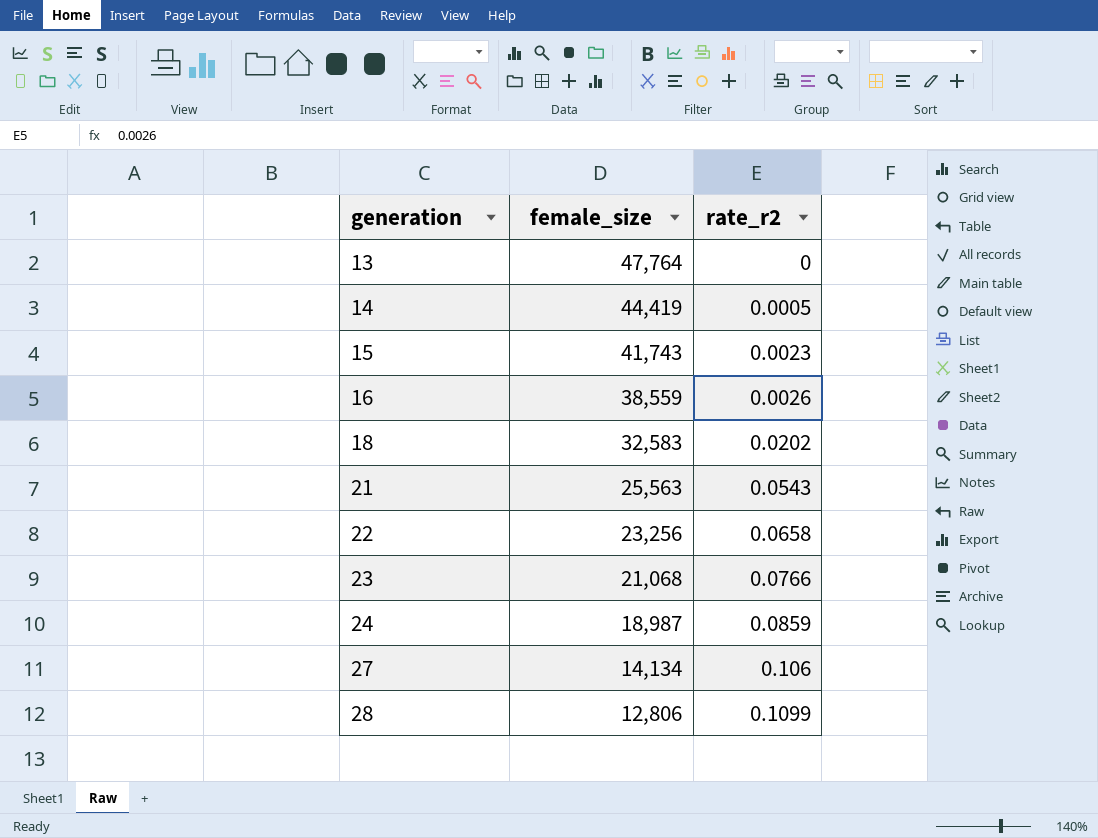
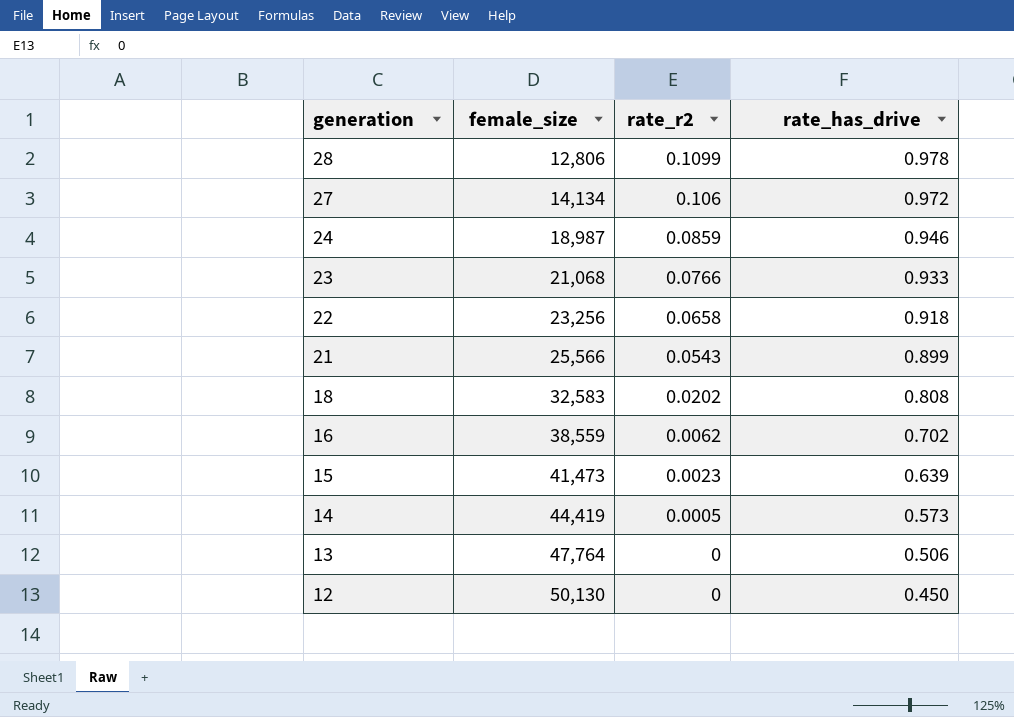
row order: generation ascending -> generation descending
column rate_has_drive | position: none -> 4
21 | female_size: 25,563 -> 25,566
16 | rate_r2: 0.0026 -> 0.0062
15 | female_size: 41,743 -> 41,473
row 12: none -> 50,130 | 0 | 0.450

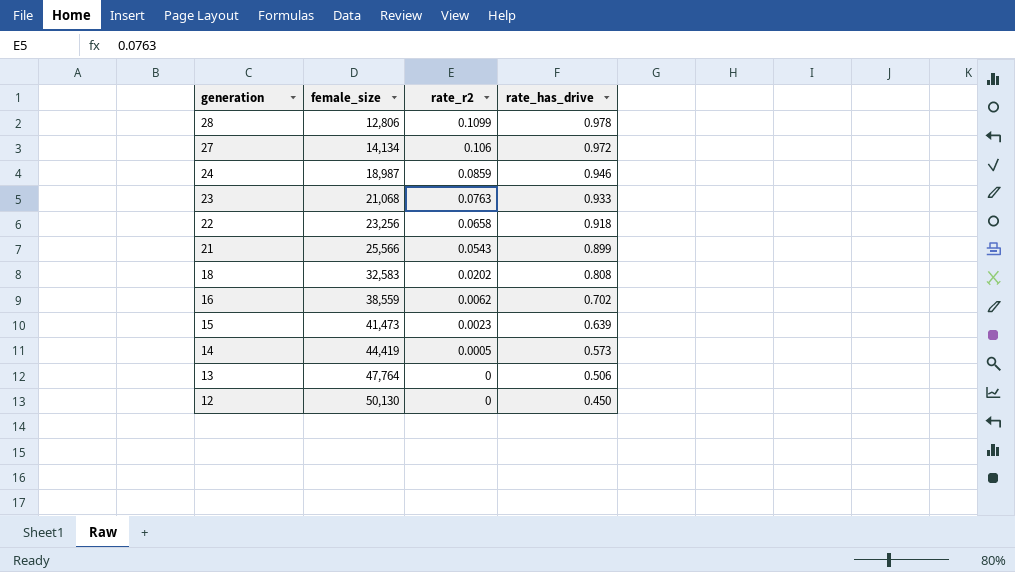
23 | rate_r2: 0.0766 -> 0.0763

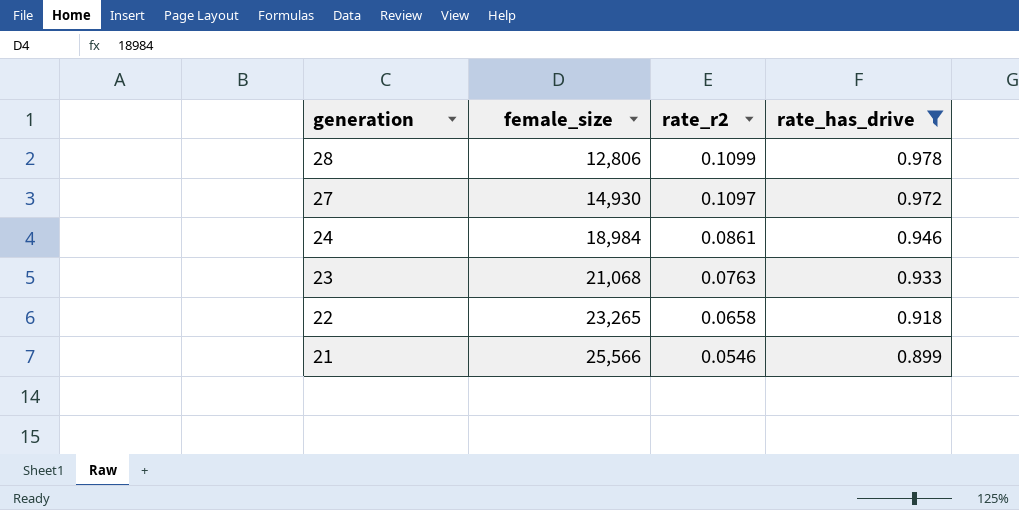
filter: none -> rate_has_drive >= 0.899
27 | female_size: 14,134 -> 14,930
27 | rate_r2: 0.106 -> 0.1097
24 | female_size: 18,987 -> 18,984
24 | rate_r2: 0.0859 -> 0.0861
22 | female_size: 23,256 -> 23,265
21 | rate_r2: 0.0543 -> 0.0546

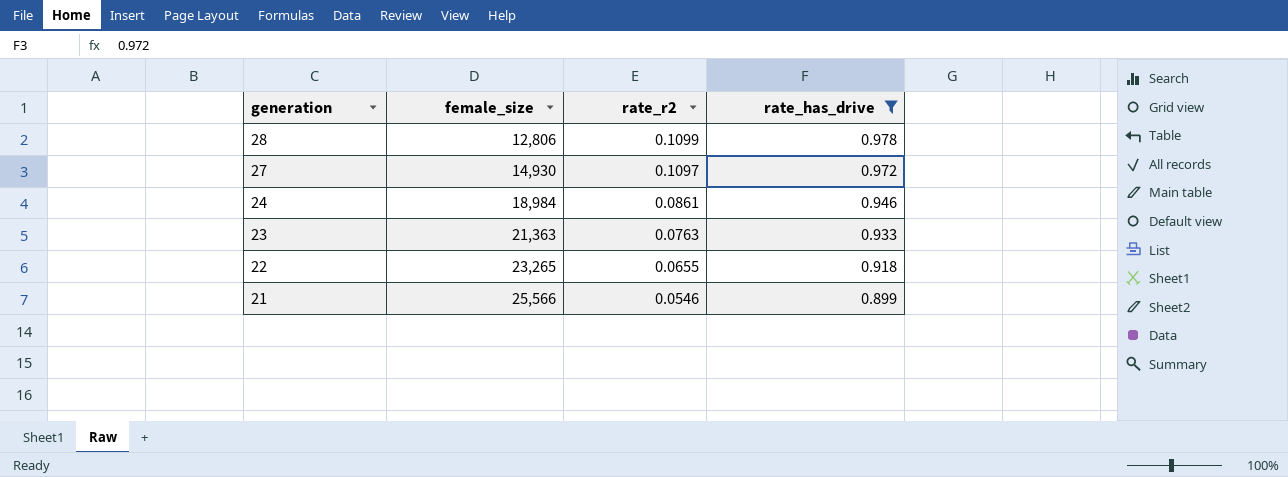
23 | female_size: 21,068 -> 21,363
22 | rate_r2: 0.0658 -> 0.0655

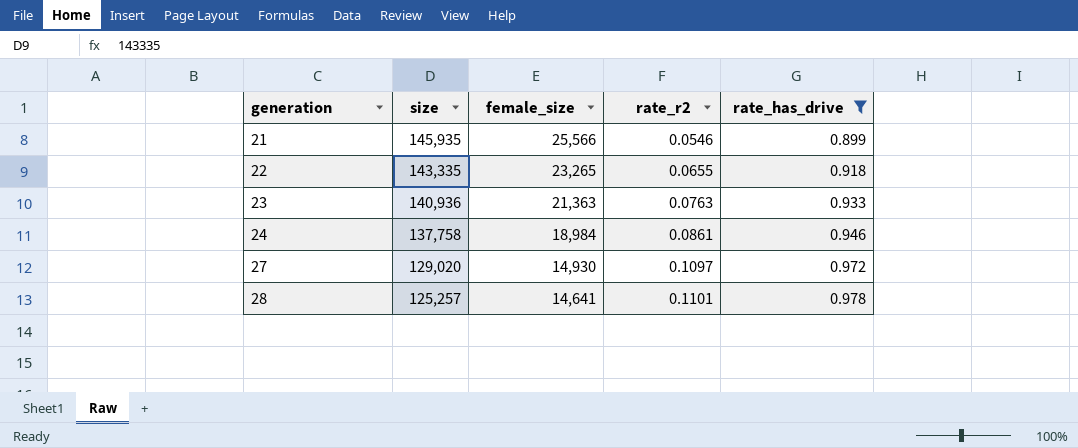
row order: generation descending -> generation ascending
column size | position: none -> 2
28 | female_size: 12,806 -> 14,641
28 | rate_r2: 0.1099 -> 0.1101

